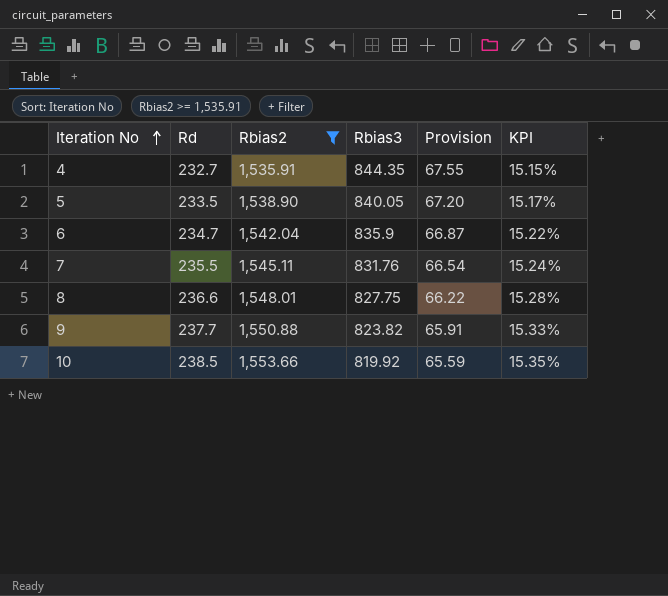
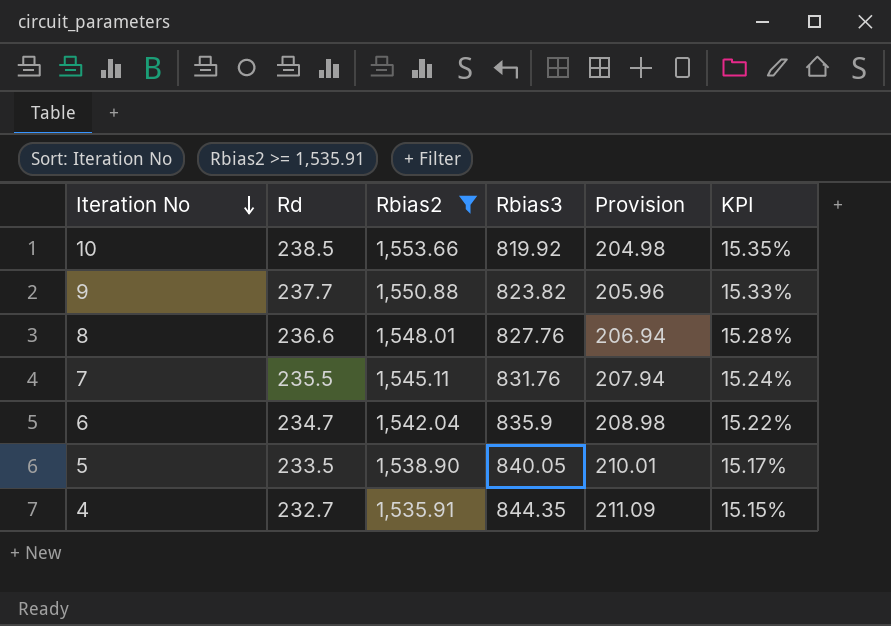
row order: Iteration No ascending -> Iteration No descending
column Provision | formula: [Rbias3] * 0.08 -> [Rbias3] * 0.25
8 | Rbias3: 827.75 -> 827.76

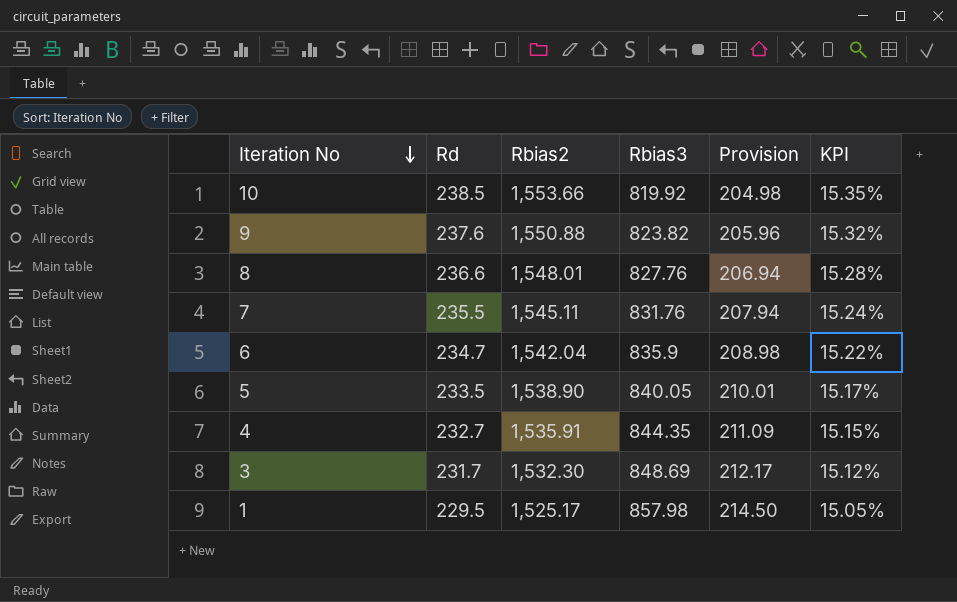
filter: Rbias2 >= 1,535.91 -> none
9 | Rd: 237.7 -> 237.6
9 | KPI: 15.33% -> 15.32%

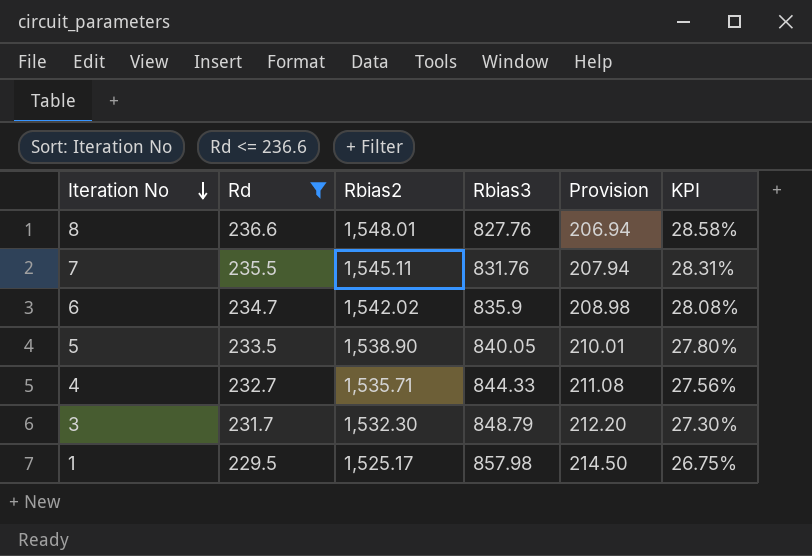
filter: none -> Rd <= 236.6
column KPI | formula: [Rd] / [Rbias2] -> [Rd] / [Rbias3]
6 | Rbias2: 1,542.04 -> 1,542.02
4 | Rbias2: 1,535.91 -> 1,535.71
4 | Rbias3: 844.35 -> 844.33
4 | Provision: 211.09 -> 211.08
3 | Rbias3: 848.69 -> 848.79
3 | Provision: 212.17 -> 212.20

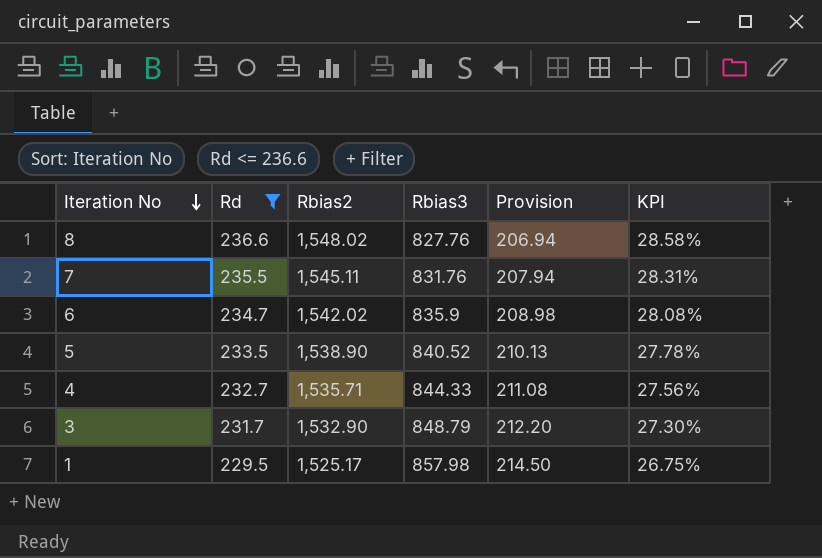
8 | Rbias2: 1,548.01 -> 1,548.02
5 | Rbias3: 840.05 -> 840.52
5 | Provision: 210.01 -> 210.13
5 | KPI: 27.80% -> 27.78%
3 | Rbias2: 1,532.30 -> 1,532.90

